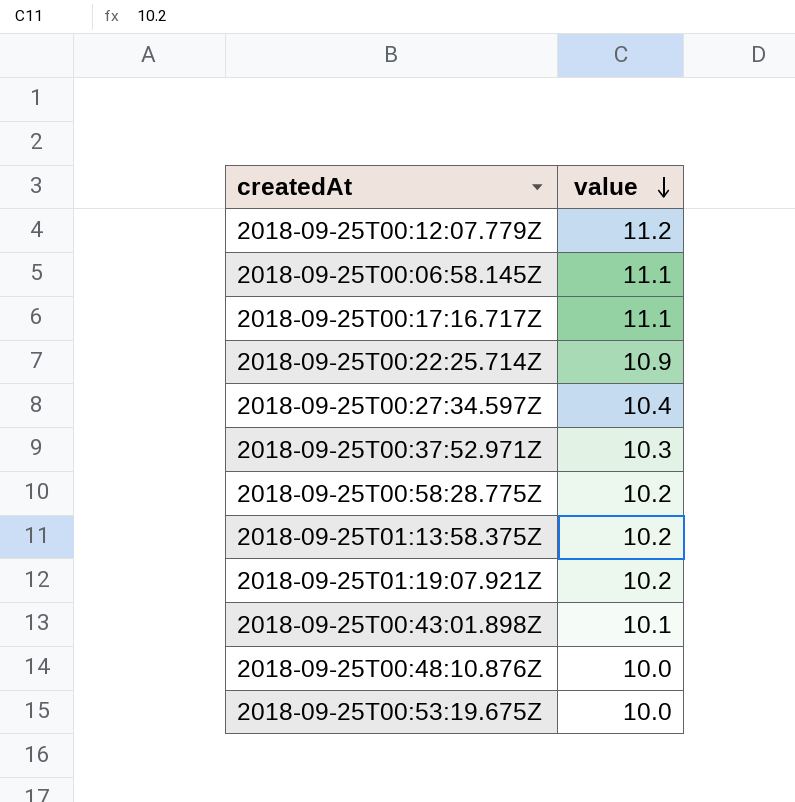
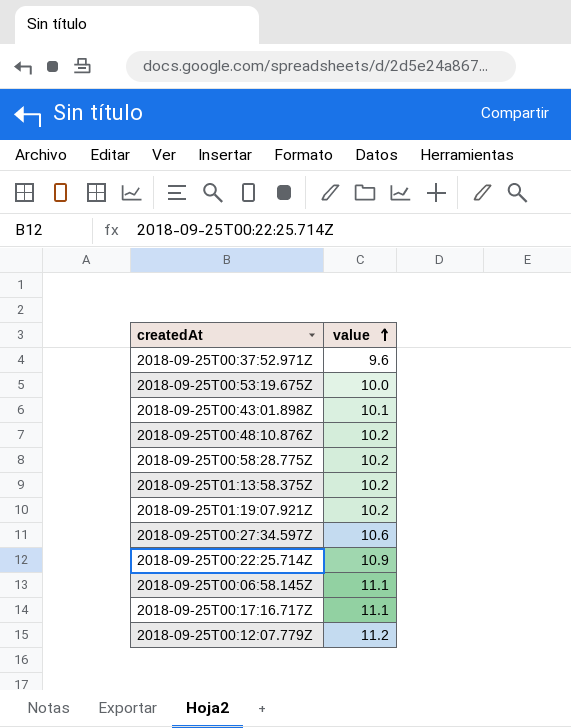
row order: value descending -> value ascending
2018-09-25T00:37:52.971Z | value: 10.3 -> 9.6
2018-09-25T00:48:10.876Z | value: 10.0 -> 10.2
2018-09-25T00:27:34.597Z | value: 10.4 -> 10.6

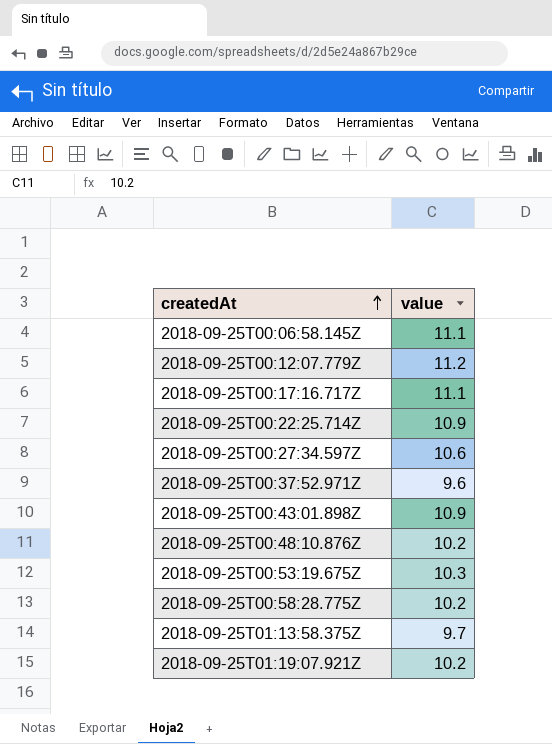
row order: value ascending -> createdAt ascending
2018-09-25T00:43:01.898Z | value: 10.1 -> 10.9
2018-09-25T00:53:19.675Z | value: 10.0 -> 10.3
2018-09-25T01:13:58.375Z | value: 10.2 -> 9.7

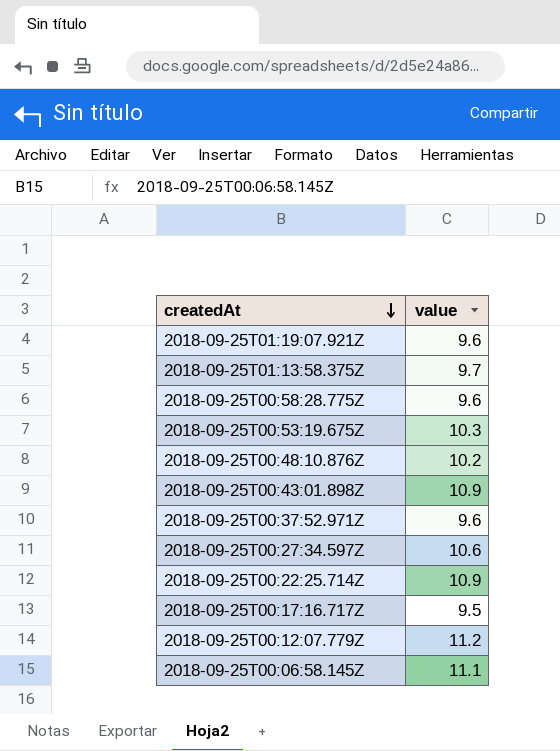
row order: createdAt ascending -> createdAt descending
2018-09-25T01:19:07.921Z | value: 10.2 -> 9.6
2018-09-25T00:58:28.775Z | value: 10.2 -> 9.6
2018-09-25T00:17:16.717Z | value: 11.1 -> 9.5

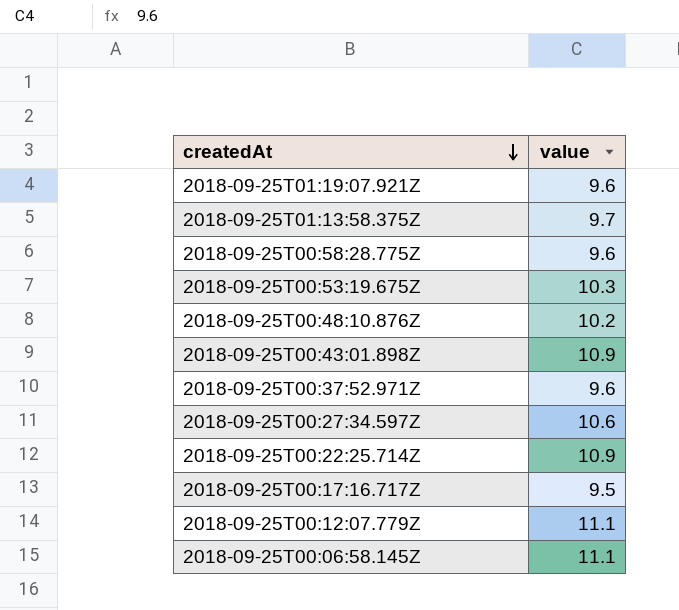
2018-09-25T00:12:07.779Z | value: 11.2 -> 11.1

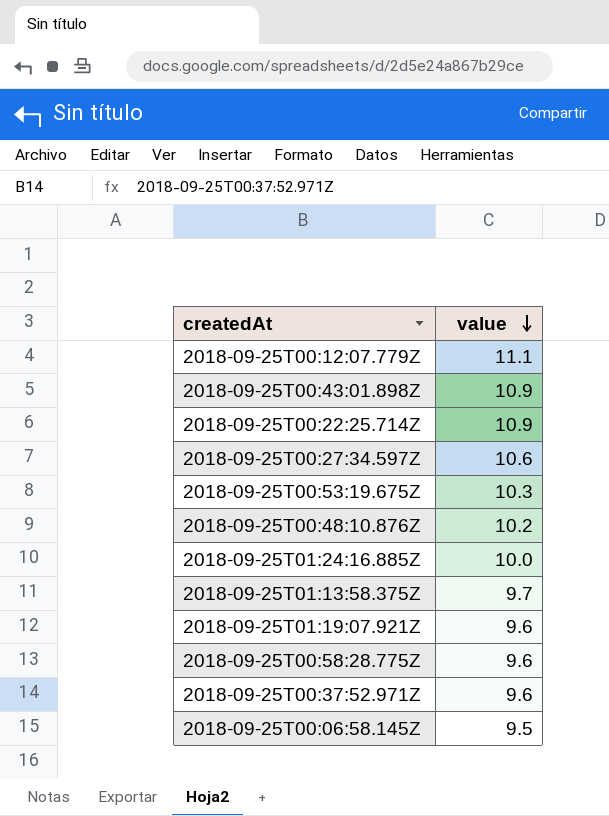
row order: createdAt descending -> value descending
row 2018-09-25T00:17:16.717Z: 9.5 -> none
row 2018-09-25T01:24:16.885Z: none -> 10.0
2018-09-25T00:06:58.145Z | value: 11.1 -> 9.5

